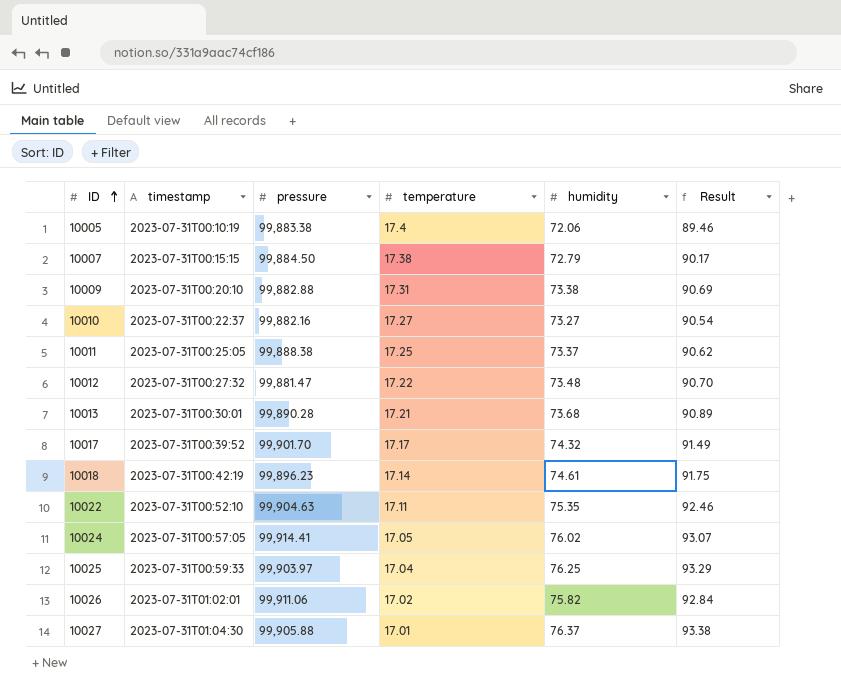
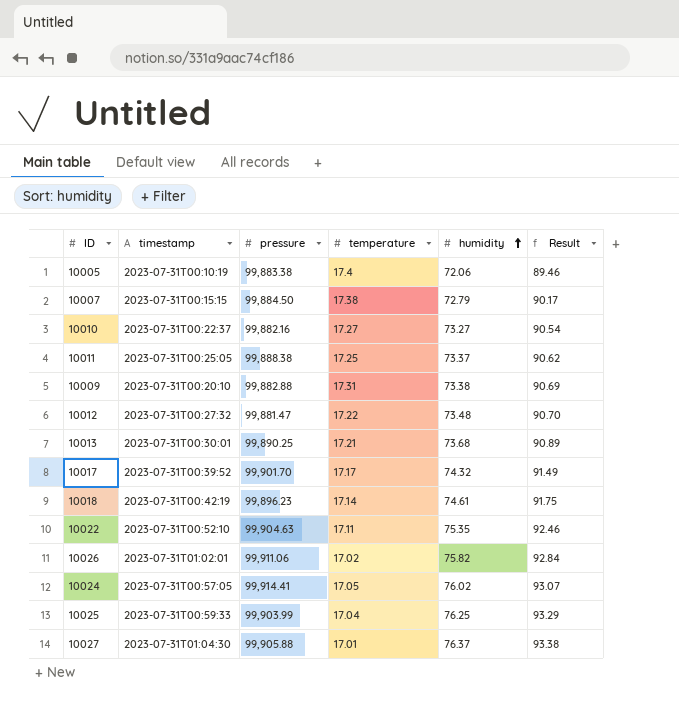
row order: ID ascending -> humidity ascending
10013 | pressure: 99,890.28 -> 99,890.25
10025 | pressure: 99,903.97 -> 99,903.99

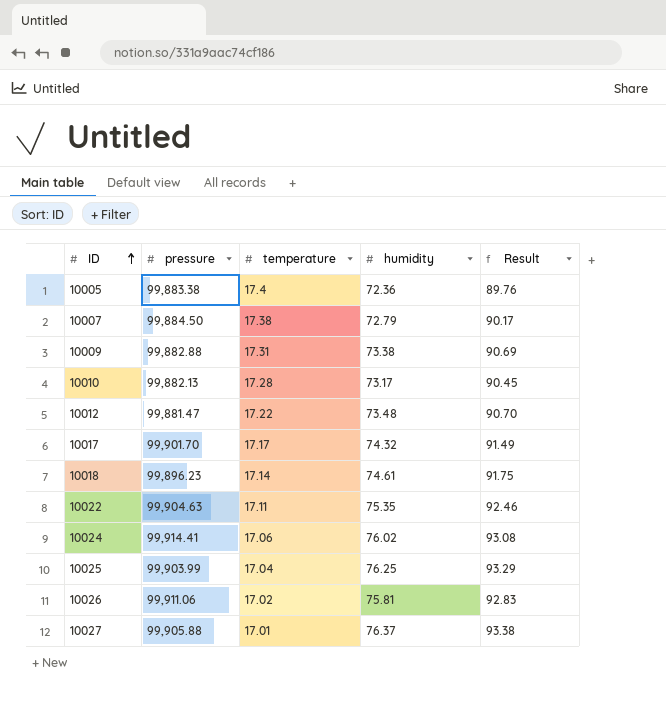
row order: humidity ascending -> ID ascending
column timestamp | position: 2 -> none
row 10011: 2023-07-31T00:25:05 | 99,888.38 | 17.25 | 73.37 | 90.62 -> none
row 10013: 2023-07-31T00:30:01 | 99,890.25 | 17.21 | 73.68 | 90.89 -> none
10005 | humidity: 72.06 -> 72.36
10005 | Result: 89.46 -> 89.76
10010 | pressure: 99,882.16 -> 99,882.13
10010 | temperature: 17.27 -> 17.28
10010 | humidity: 73.27 -> 73.17
10010 | Result: 90.54 -> 90.45
10024 | temperature: 17.05 -> 17.06
10024 | Result: 93.07 -> 93.08
10026 | humidity: 75.82 -> 75.81
10026 | Result: 92.84 -> 92.83

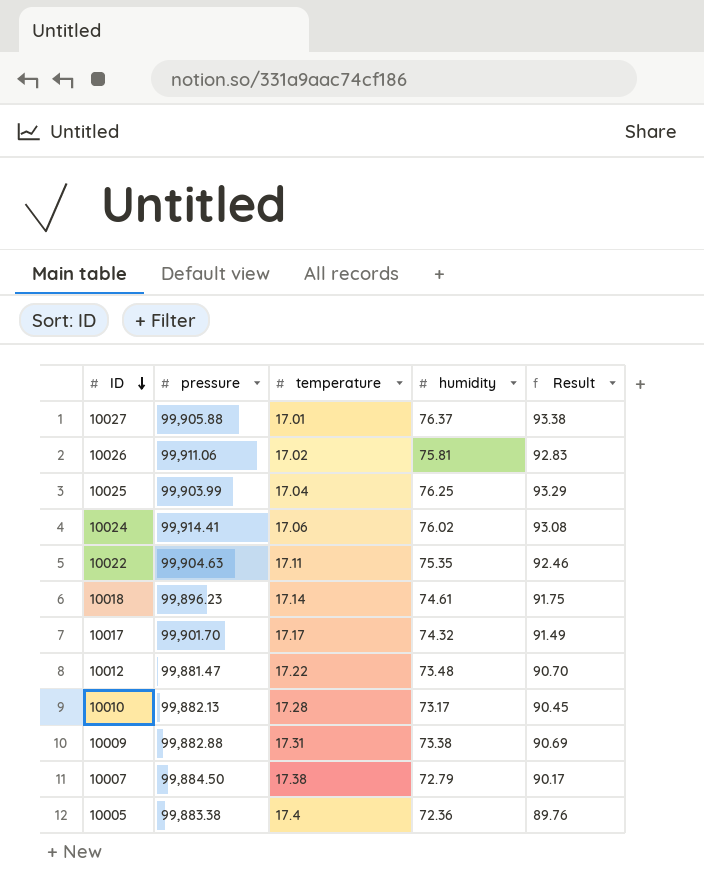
row order: ID ascending -> ID descending

